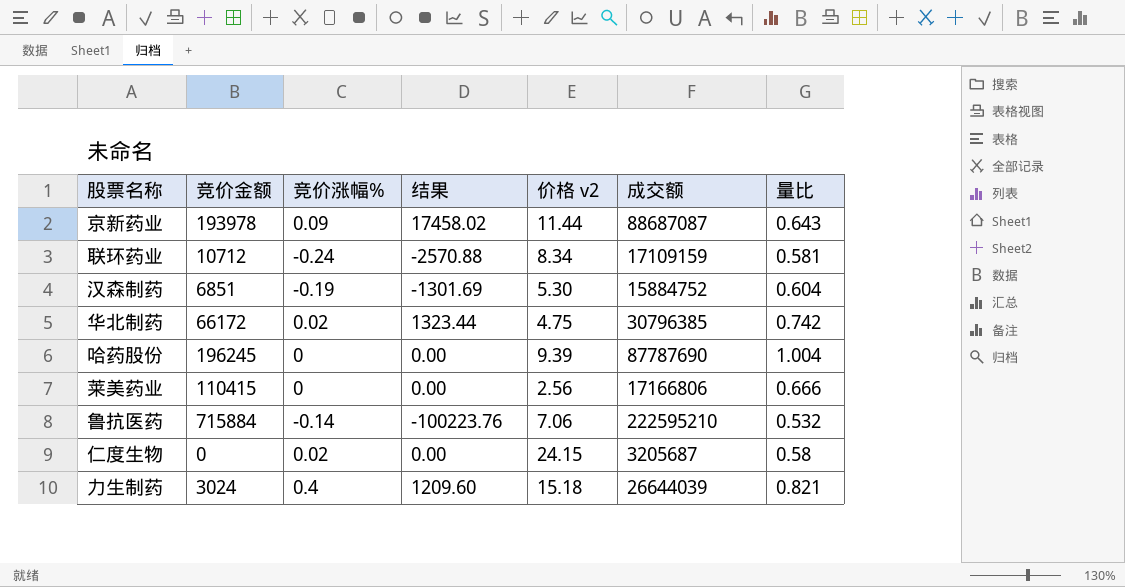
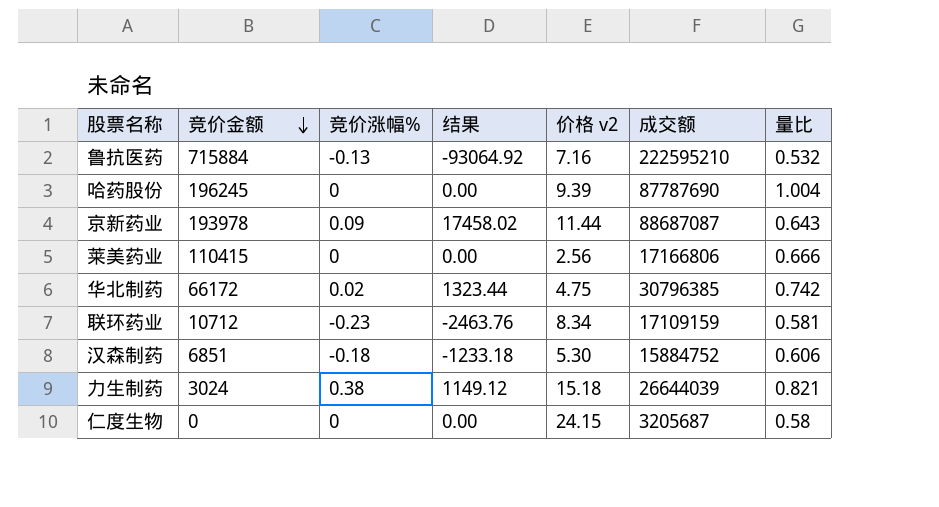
row order: none -> 竞价金额 descending
鲁抗医药 | 竞价涨幅%: -0.14 -> -0.13
鲁抗医药 | 结果: -100223.76 -> -93064.92
鲁抗医药 | 价格 v2: 7.06 -> 7.16
联环药业 | 竞价涨幅%: -0.24 -> -0.23
联环药业 | 结果: -2570.88 -> -2463.76
汉森制药 | 竞价涨幅%: -0.19 -> -0.18
汉森制药 | 结果: -1301.69 -> -1233.18
汉森制药 | 量比: 0.604 -> 0.606
力生制药 | 竞价涨幅%: 0.4 -> 0.38
力生制药 | 结果: 1209.60 -> 1149.12
仁度生物 | 竞价涨幅%: 0.02 -> 0

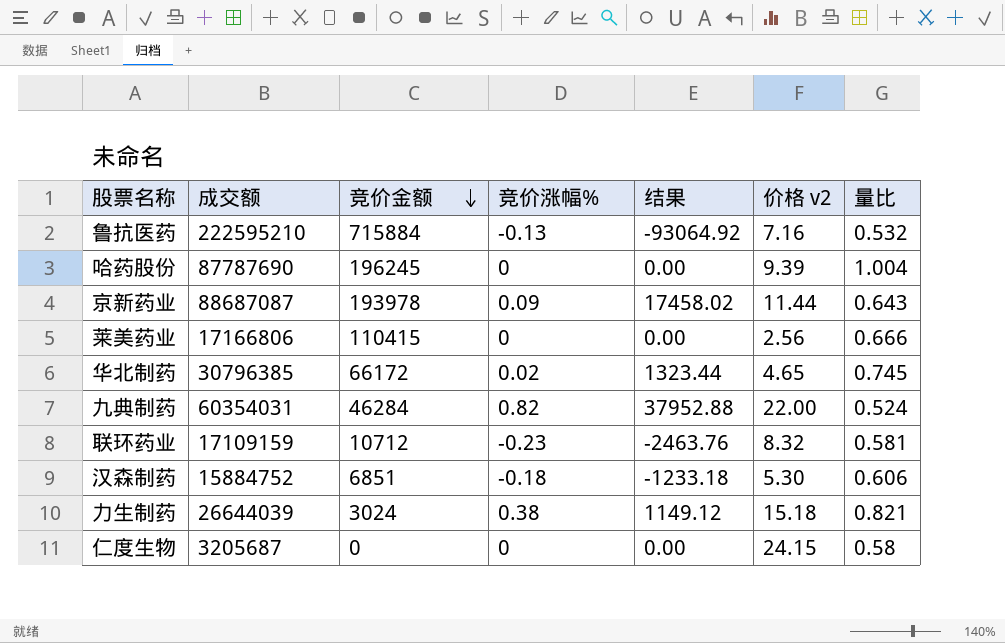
column 成交额 | position: 6 -> 2
华北制药 | 价格 v2: 4.75 -> 4.65
华北制药 | 量比: 0.742 -> 0.745
row 九典制药: none -> 60354031 | 46284 | 0.82 | 37952.88 | 22.00 | 0.524
联环药业 | 价格 v2: 8.34 -> 8.32

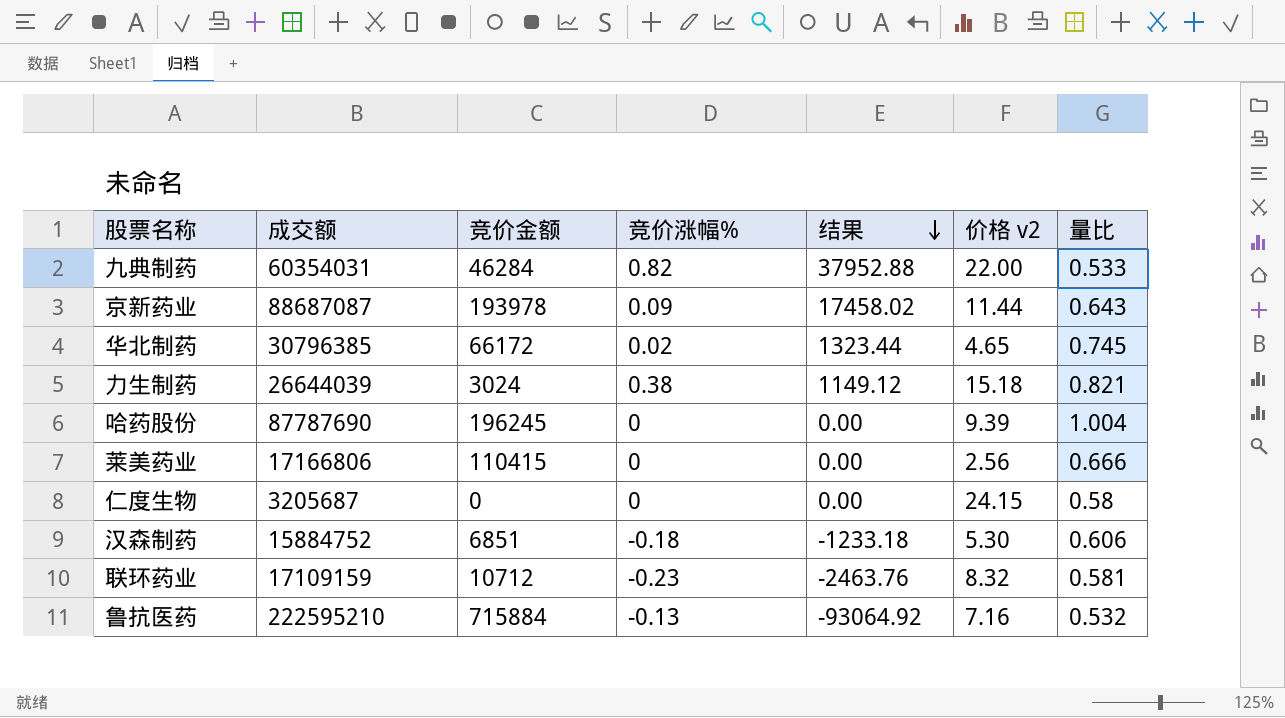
row order: 竞价金额 descending -> 结果 descending
九典制药 | 量比: 0.524 -> 0.533

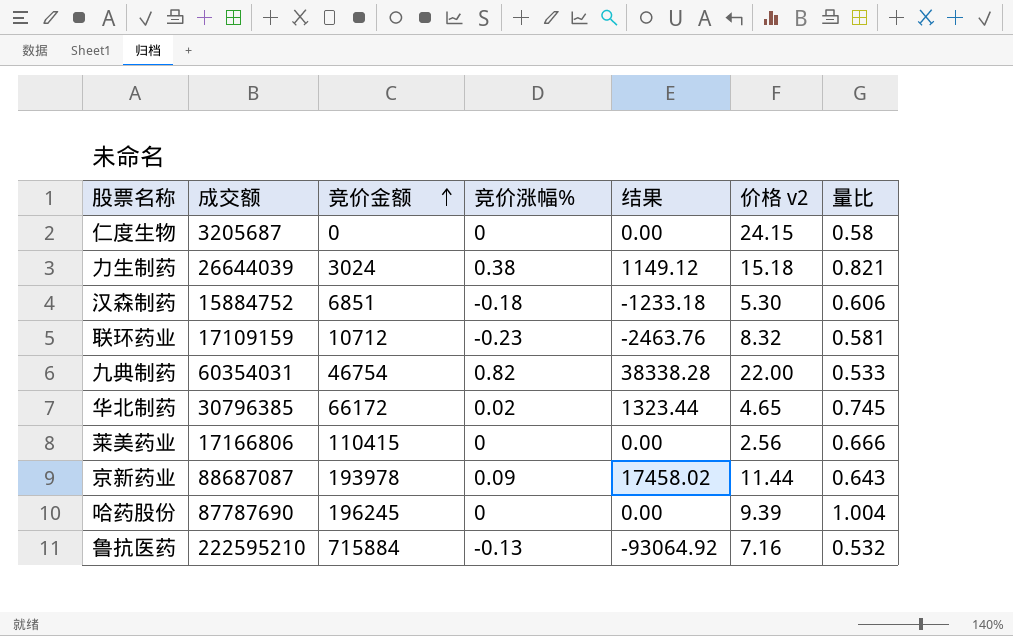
row order: 结果 descending -> 竞价金额 ascending
九典制药 | 竞价金额: 46284 -> 46754
九典制药 | 结果: 37952.88 -> 38338.28

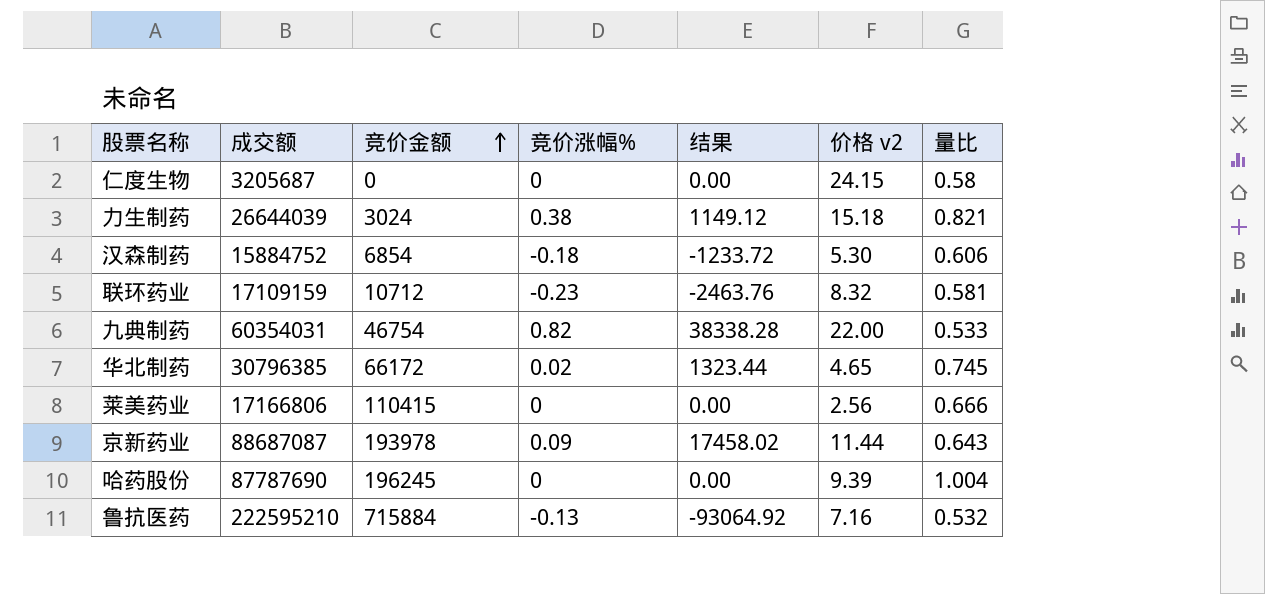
汉森制药 | 竞价金额: 6851 -> 6854
汉森制药 | 结果: -1233.18 -> -1233.72

